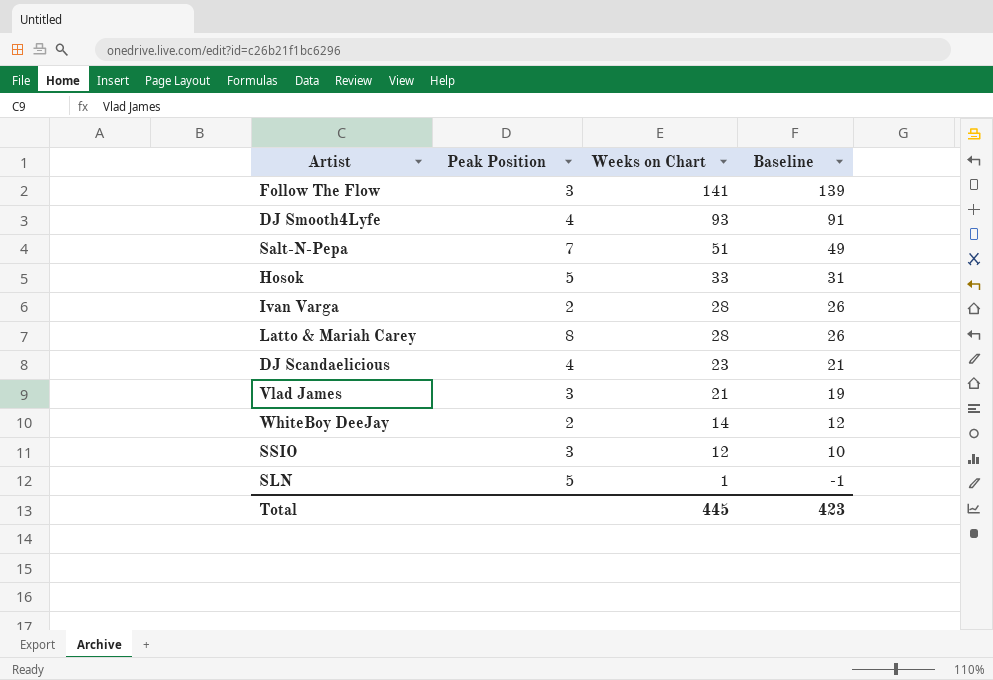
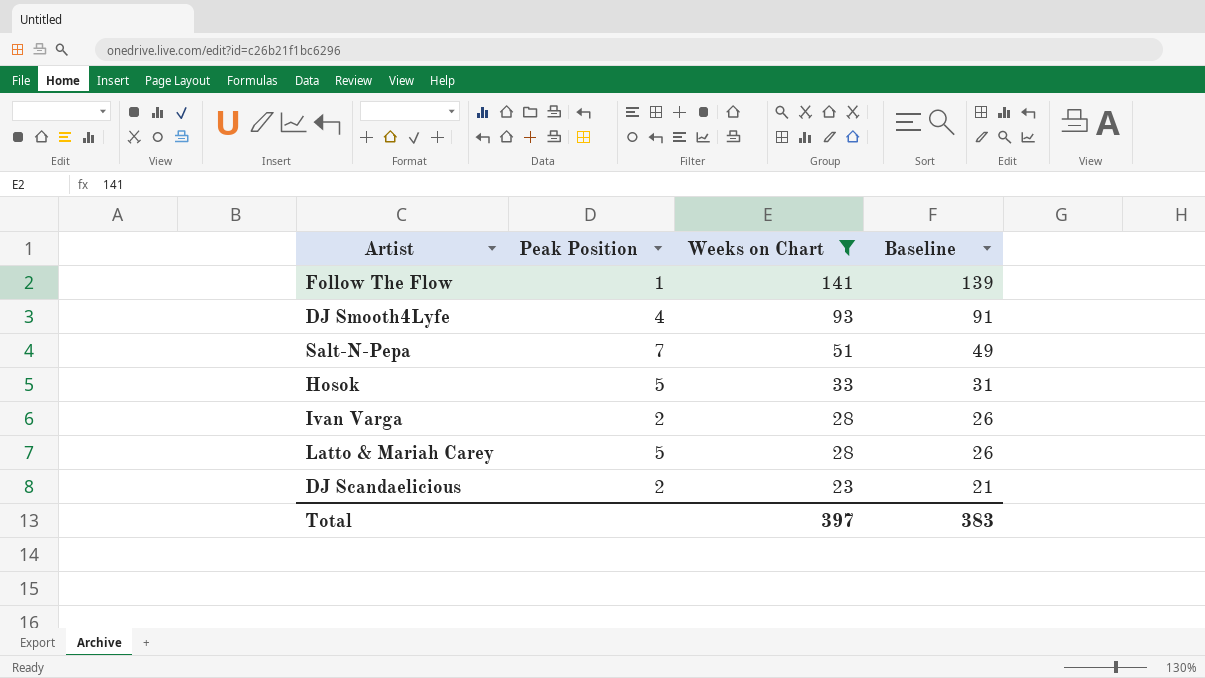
filter: none -> Weeks on Chart >= 23
Follow The Flow | Peak Position: 3 -> 1
Latto & Mariah Carey | Peak Position: 8 -> 5
DJ Scandaelicious | Peak Position: 4 -> 2
Total | Weeks on Chart: 445 -> 397
Total | Baseline: 423 -> 383

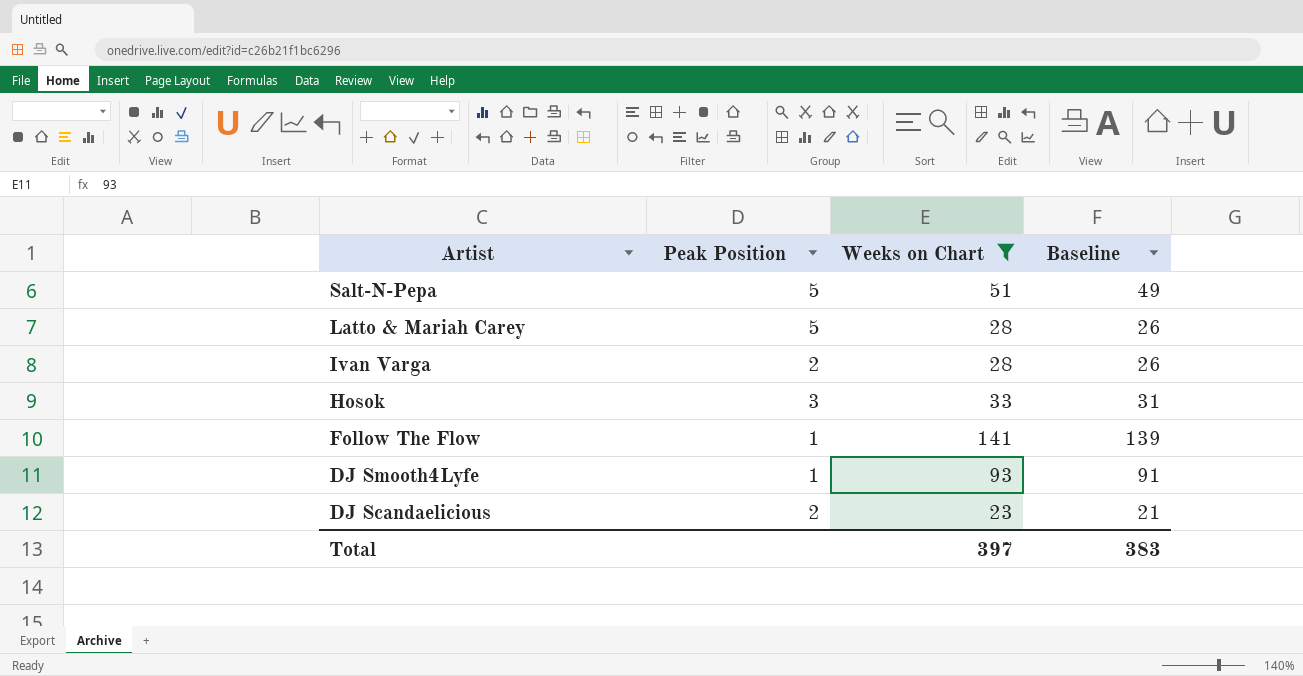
row order: Weeks on Chart descending -> Artist descending
Salt-N-Pepa | Peak Position: 7 -> 5
Hosok | Peak Position: 5 -> 3
DJ Smooth4Lyfe | Peak Position: 4 -> 1

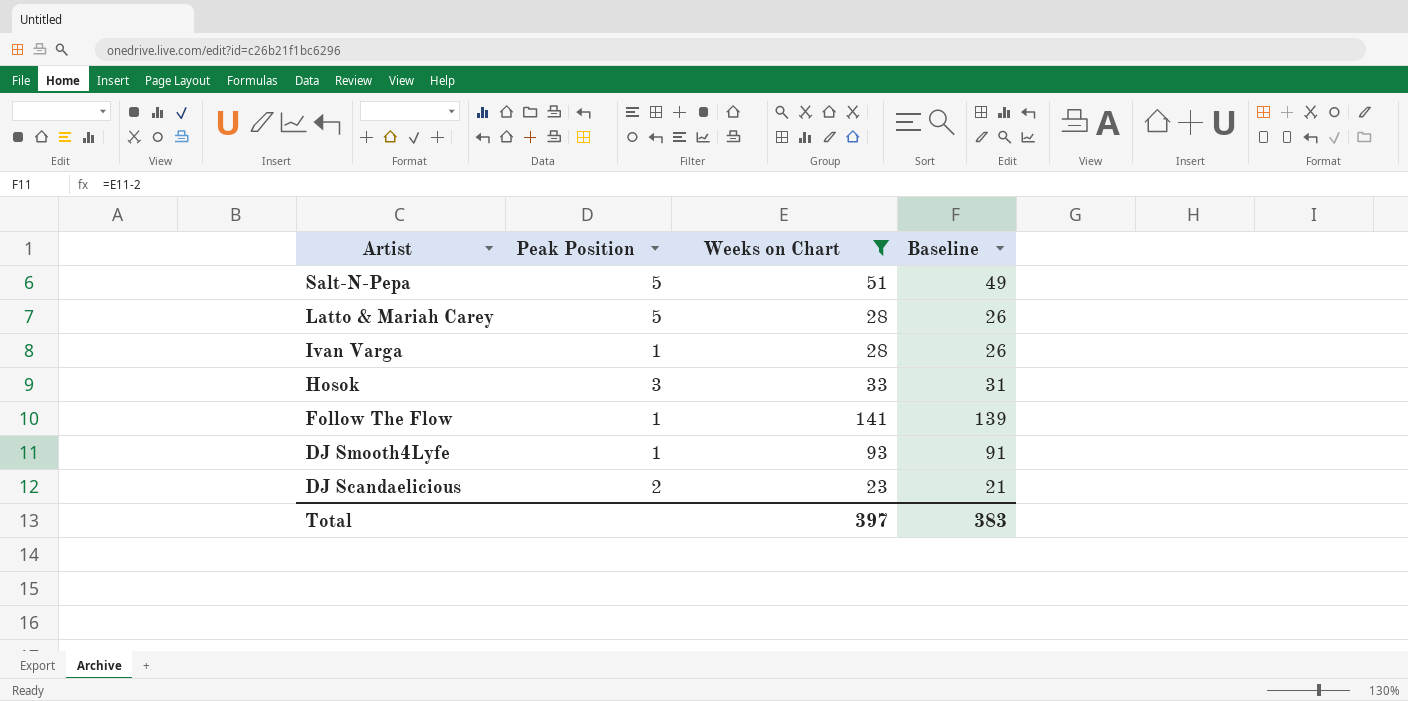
Ivan Varga | Peak Position: 2 -> 1

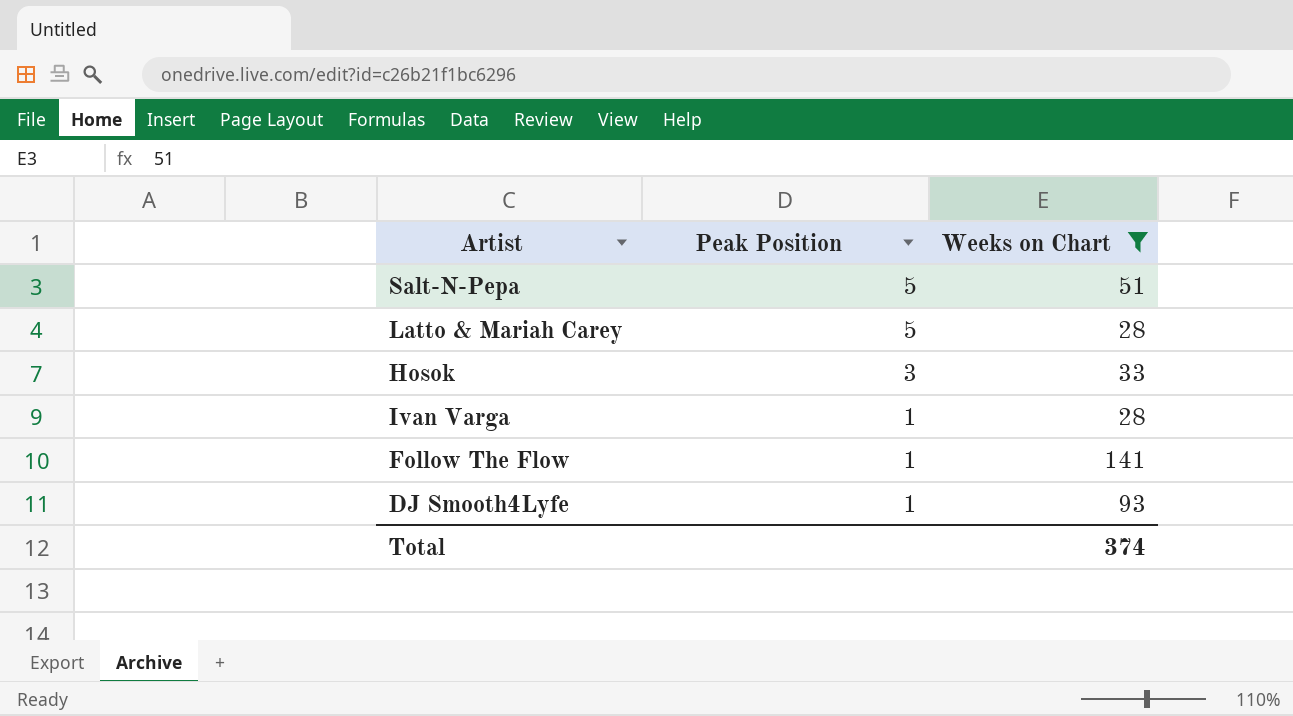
row order: Artist descending -> Peak Position descending
column Baseline | formula: [Weeks on Chart] - 2 -> none
row DJ Scandaelicious: 2 | 23 | 21 -> none
Total | Weeks on Chart: 397 -> 374

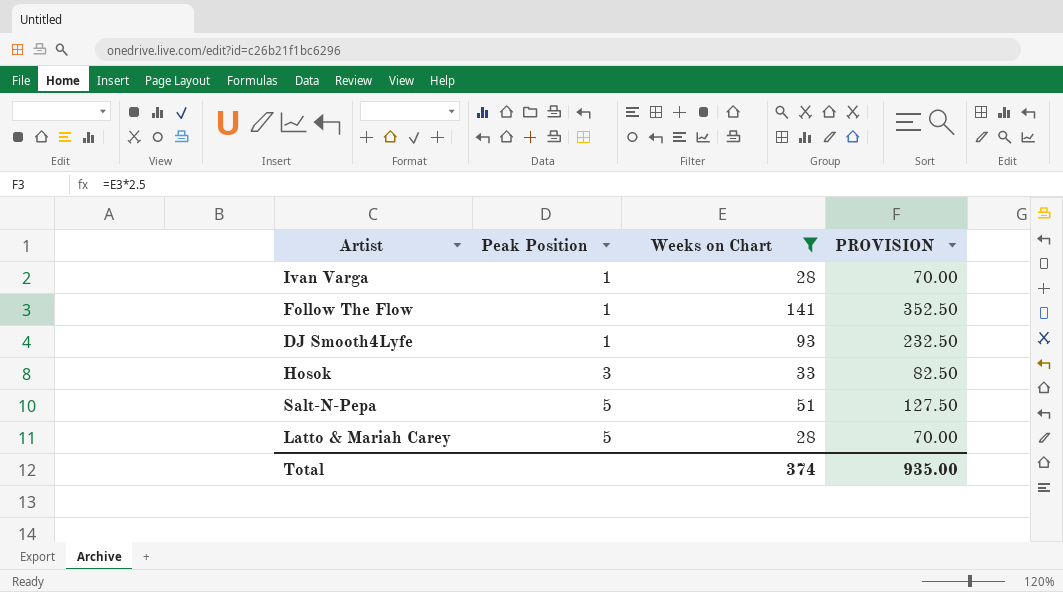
row order: Peak Position descending -> Peak Position ascending
column PROVISION | formula: none -> [Weeks on Chart] * 2.5

